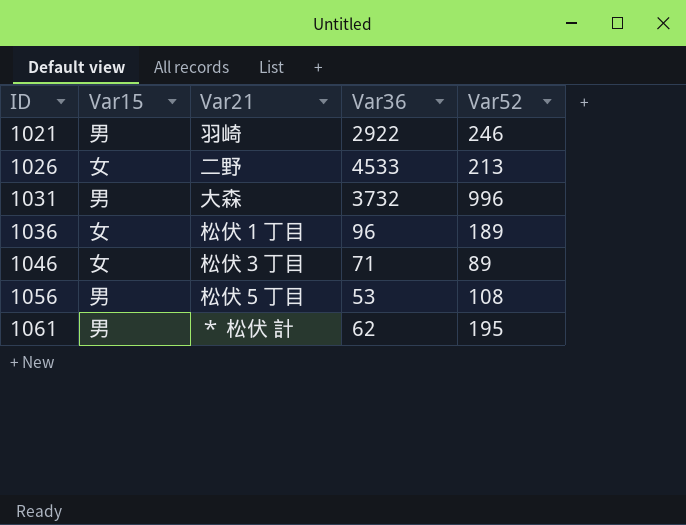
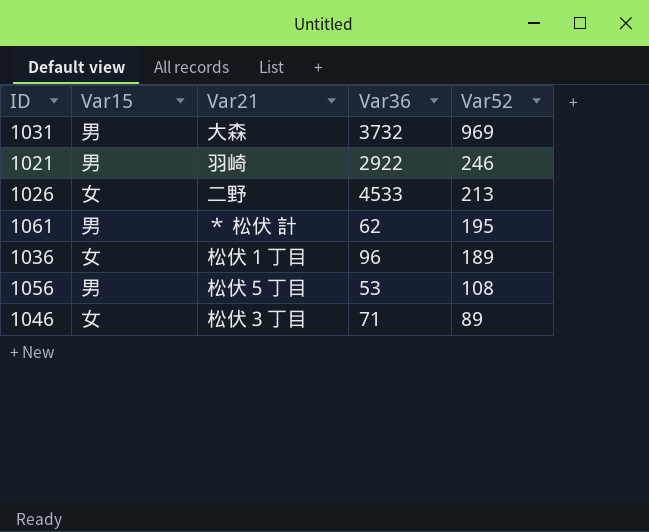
row order: ID ascending -> Var52 descending
1031 | Var52: 996 -> 969

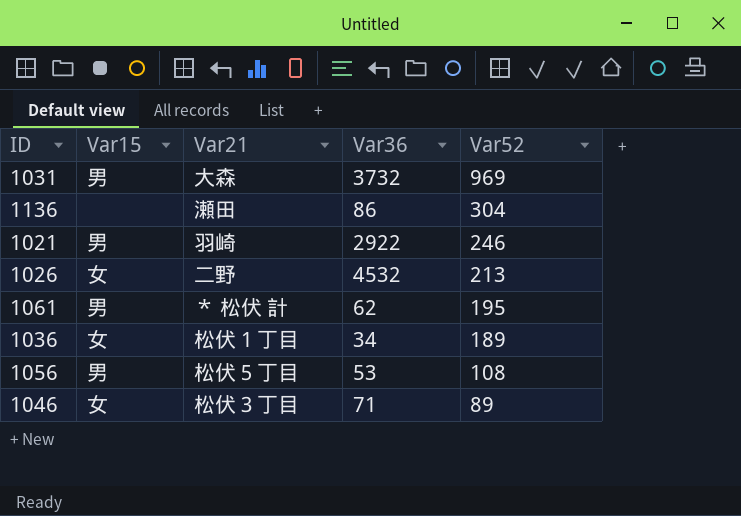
row 1136: none -> none | 瀬田 | 86 | 304
1026 | Var36: 4533 -> 4532
1036 | Var36: 96 -> 34

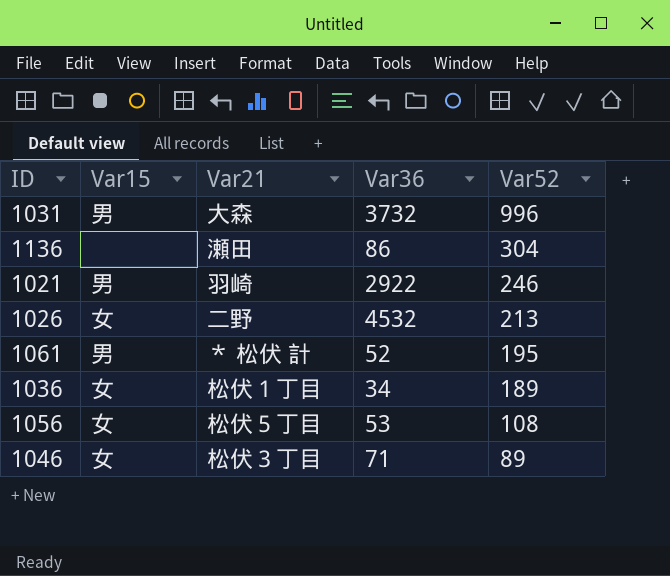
1031 | Var52: 969 -> 996
1061 | Var36: 62 -> 52
1056 | Var15: 男 -> 女

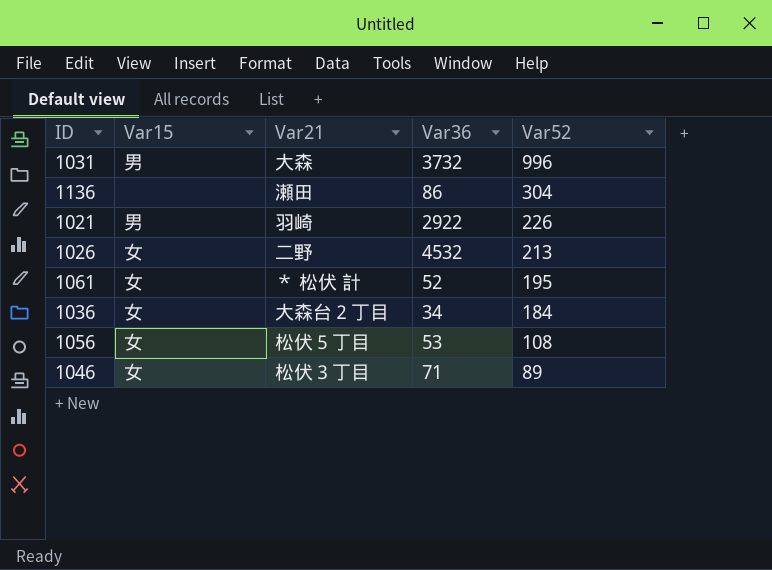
1021 | Var52: 246 -> 226
1061 | Var15: 男 -> 女
1036 | Var21: 松伏１丁目 -> 大森台２丁目
1036 | Var52: 189 -> 184

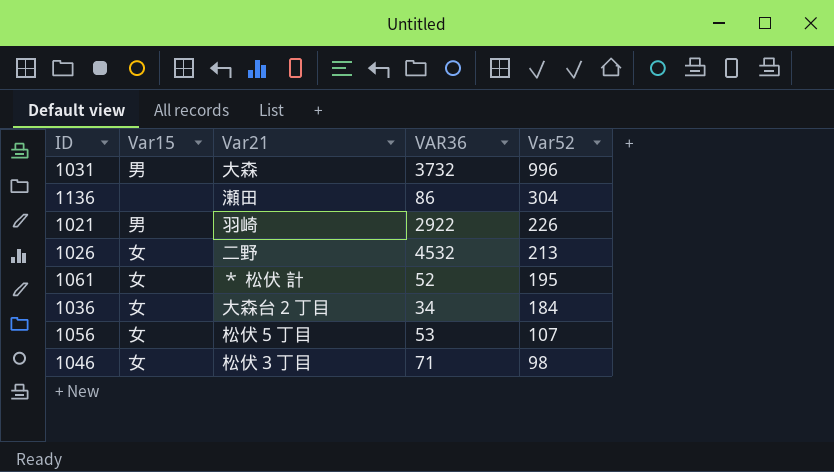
column name: Var36 -> VAR36
1056 | Var52: 108 -> 107
1046 | Var52: 89 -> 98

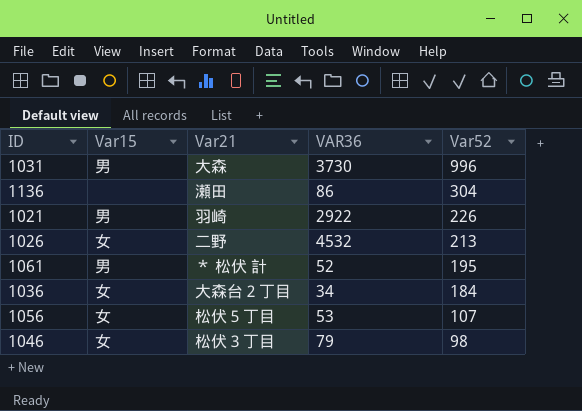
1031 | VAR36: 3732 -> 3730
1061 | Var15: 女 -> 男
1046 | VAR36: 71 -> 79

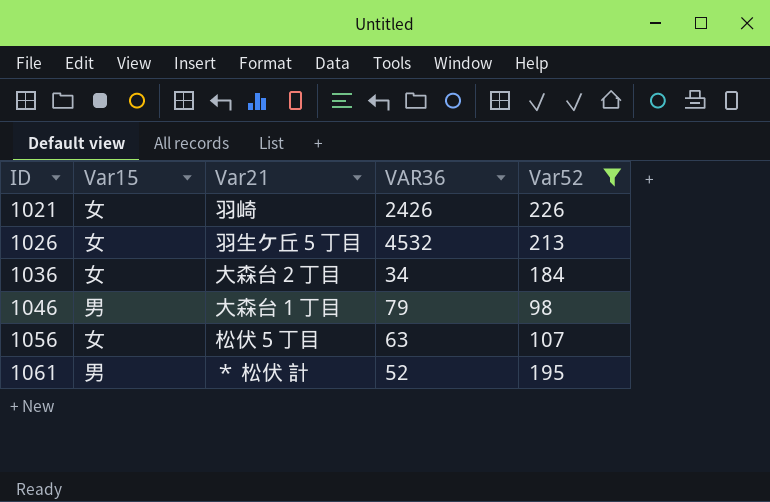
filter: none -> Var52 <= 226
row order: Var52 descending -> ID ascending
1021 | Var15: 男 -> 女
1021 | VAR36: 2922 -> 2426
1026 | Var21: 二野 -> 羽生ケ丘５丁目
1046 | Var15: 女 -> 男
1046 | Var21: 松伏３丁目 -> 大森台１丁目
1056 | VAR36: 53 -> 63

